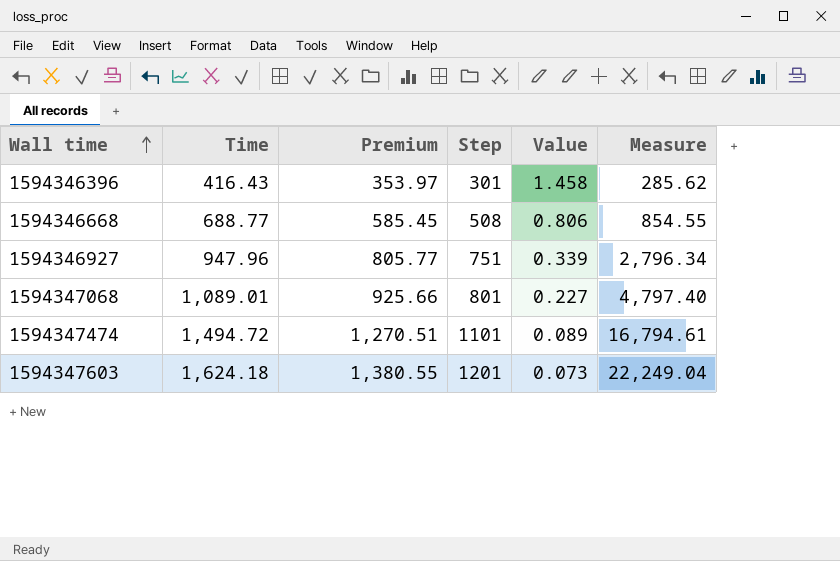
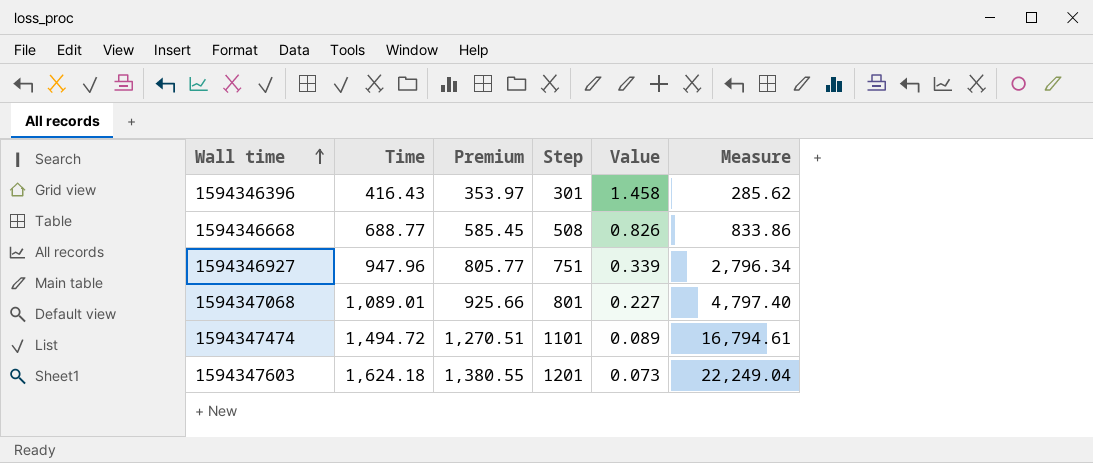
1594346668 | Value: 0.806 -> 0.826
1594346668 | Measure: 854.55 -> 833.86

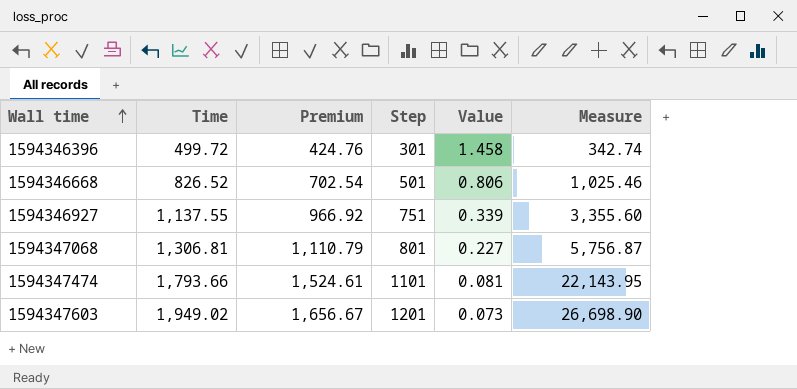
1594346396 | Time: 416.43 -> 499.72
1594346396 | Premium: 353.97 -> 424.76
1594346396 | Measure: 285.62 -> 342.74
1594346668 | Time: 688.77 -> 826.52
1594346668 | Premium: 585.45 -> 702.54
1594346668 | Step: 508 -> 501
1594346668 | Value: 0.826 -> 0.806
1594346668 | Measure: 833.86 -> 1,025.46
1594346927 | Time: 947.96 -> 1,137.55
1594346927 | Premium: 805.77 -> 966.92
1594346927 | Measure: 2,796.34 -> 3,355.60
1594347068 | Time: 1,089.01 -> 1,306.81
1594347068 | Premium: 925.66 -> 1,110.79
1594347068 | Measure: 4,797.40 -> 5,756.87
1594347474 | Time: 1,494.72 -> 1,793.66
1594347474 | Premium: 1,270.51 -> 1,524.61
1594347474 | Value: 0.089 -> 0.081
1594347474 | Measure: 16,794.61 -> 22,143.95
1594347603 | Time: 1,624.18 -> 1,949.02
1594347603 | Premium: 1,380.55 -> 1,656.67
1594347603 | Measure: 22,249.04 -> 26,698.90

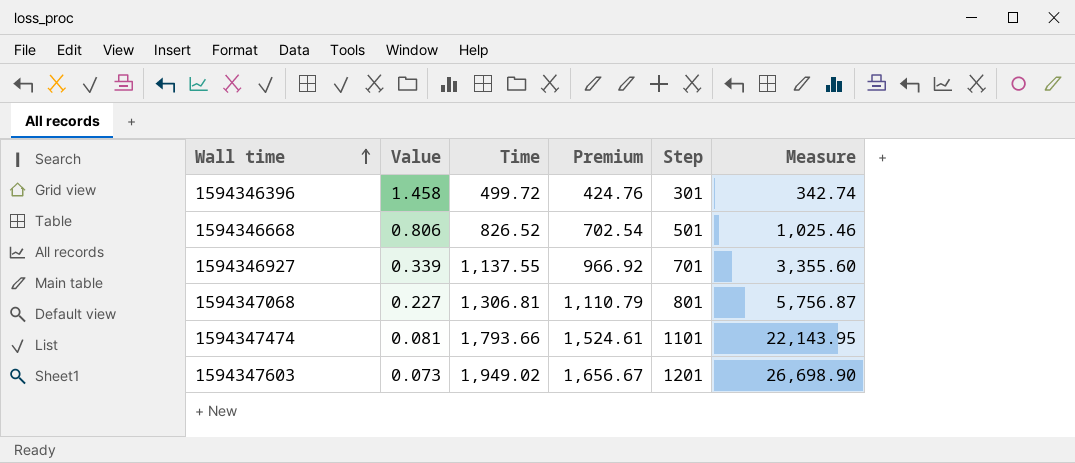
column Value | position: 5 -> 2
1594346927 | Step: 751 -> 701

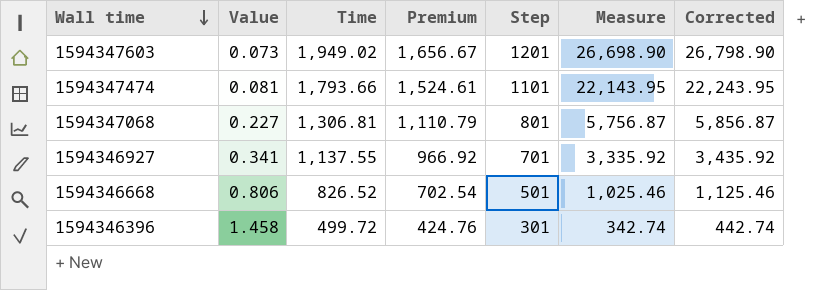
row order: Wall time ascending -> Wall time descending
column Corrected | formula: none -> [Measure] + 100
1594346927 | Value: 0.339 -> 0.341
1594346927 | Measure: 3,355.60 -> 3,335.92

